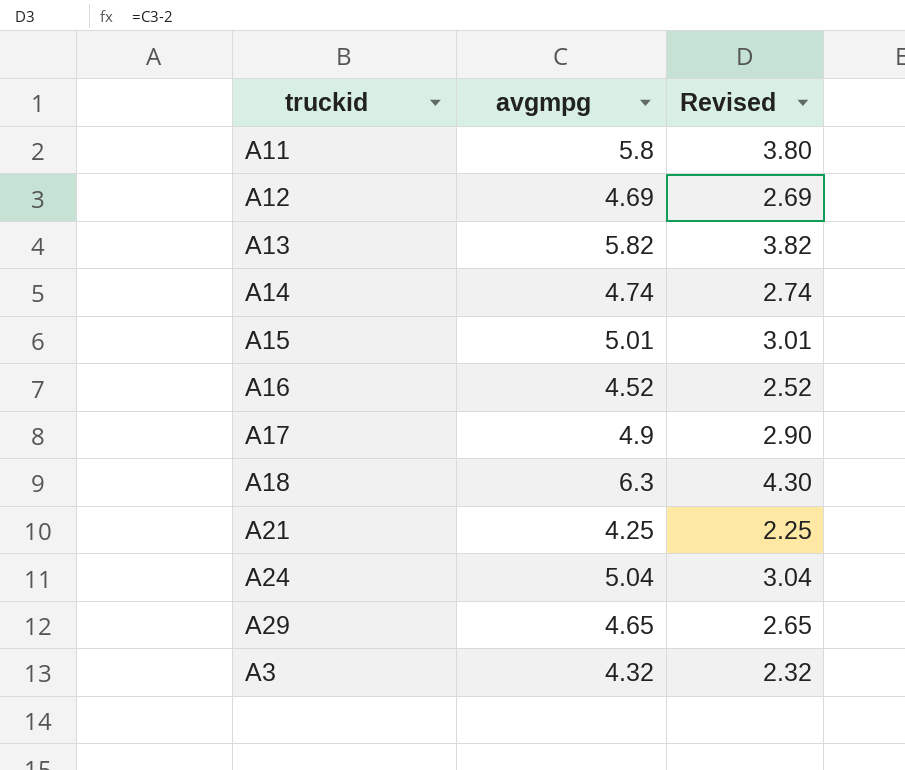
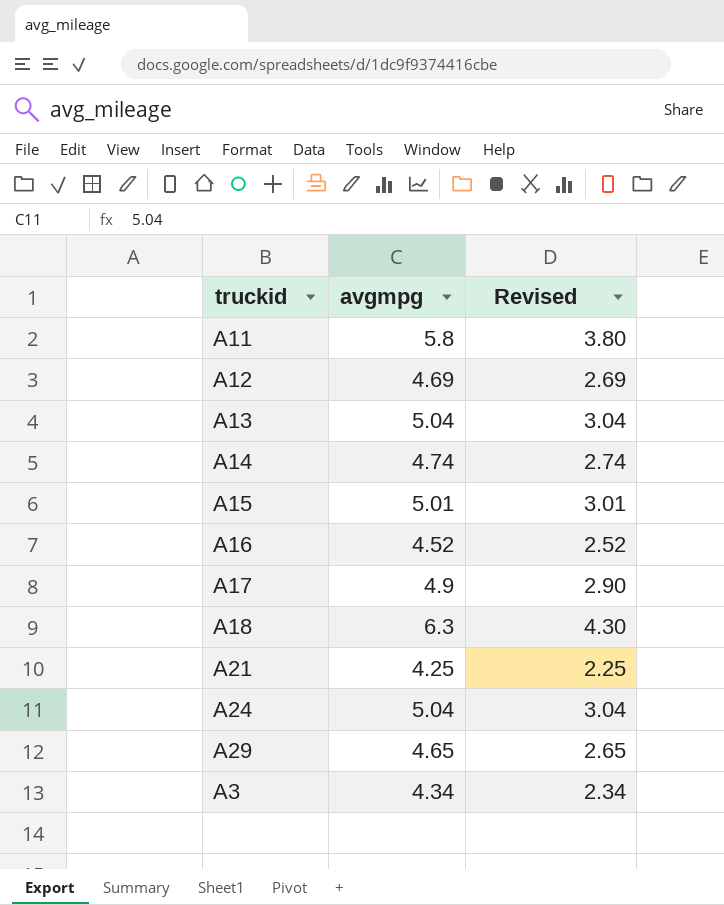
A13 | avgmpg: 5.82 -> 5.04
A13 | Revised: 3.82 -> 3.04
A3 | avgmpg: 4.32 -> 4.34
A3 | Revised: 2.32 -> 2.34

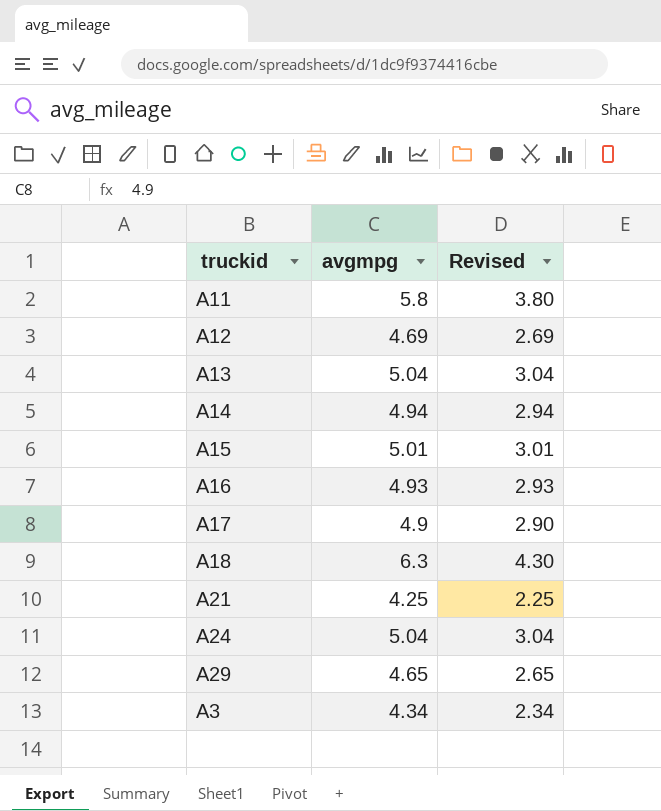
A14 | avgmpg: 4.74 -> 4.94
A14 | Revised: 2.74 -> 2.94
A16 | avgmpg: 4.52 -> 4.93
A16 | Revised: 2.52 -> 2.93

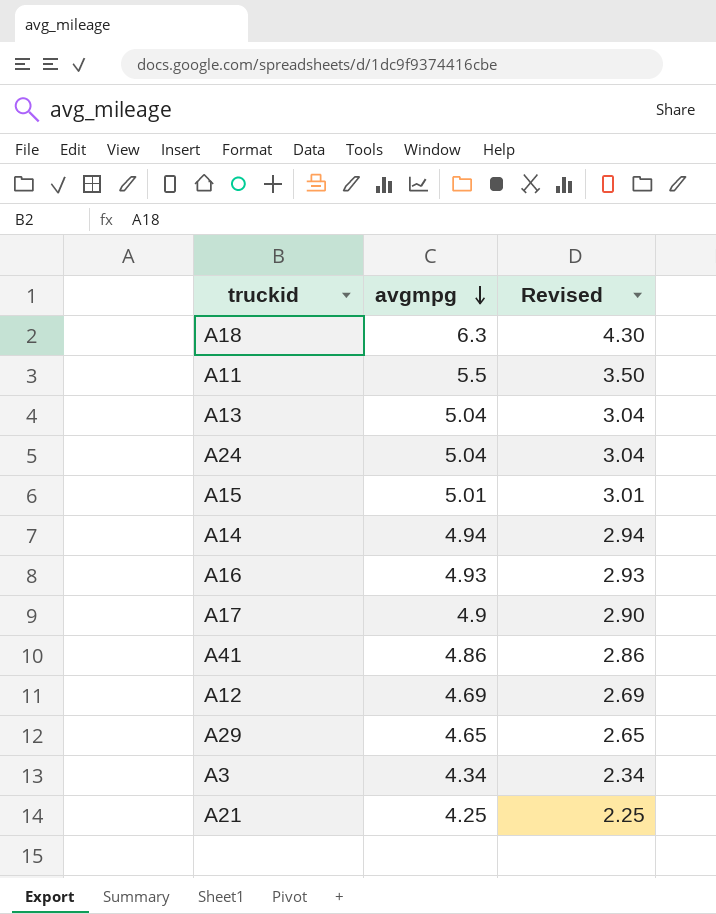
row order: none -> avgmpg descending
A11 | avgmpg: 5.8 -> 5.5
A11 | Revised: 3.80 -> 3.50
row A41: none -> 4.86 | 2.86

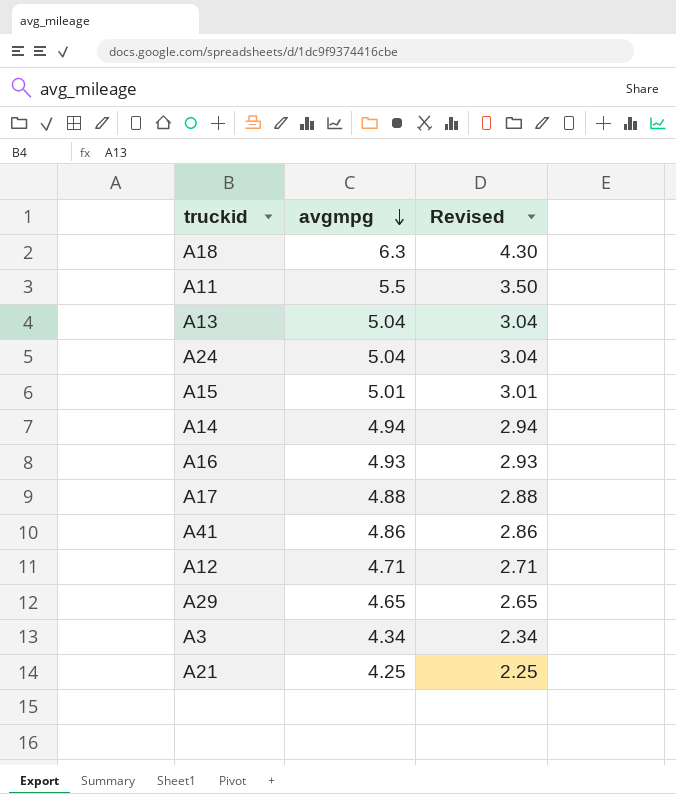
A17 | avgmpg: 4.9 -> 4.88
A17 | Revised: 2.90 -> 2.88
A12 | avgmpg: 4.69 -> 4.71
A12 | Revised: 2.69 -> 2.71

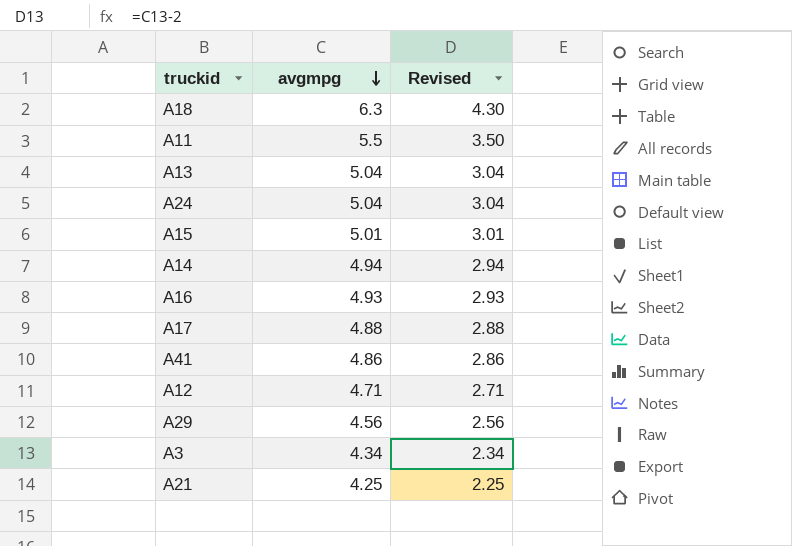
A29 | avgmpg: 4.65 -> 4.56
A29 | Revised: 2.65 -> 2.56

